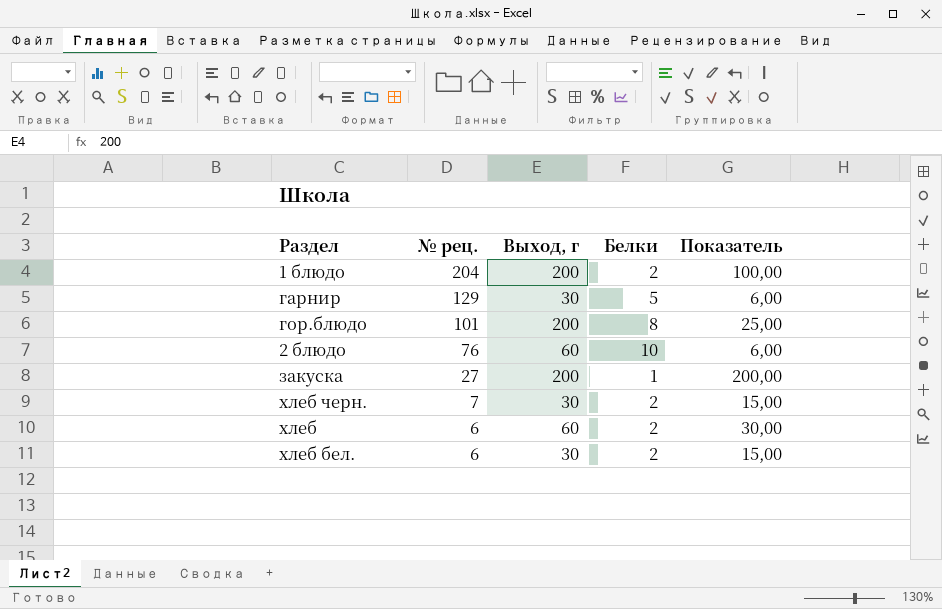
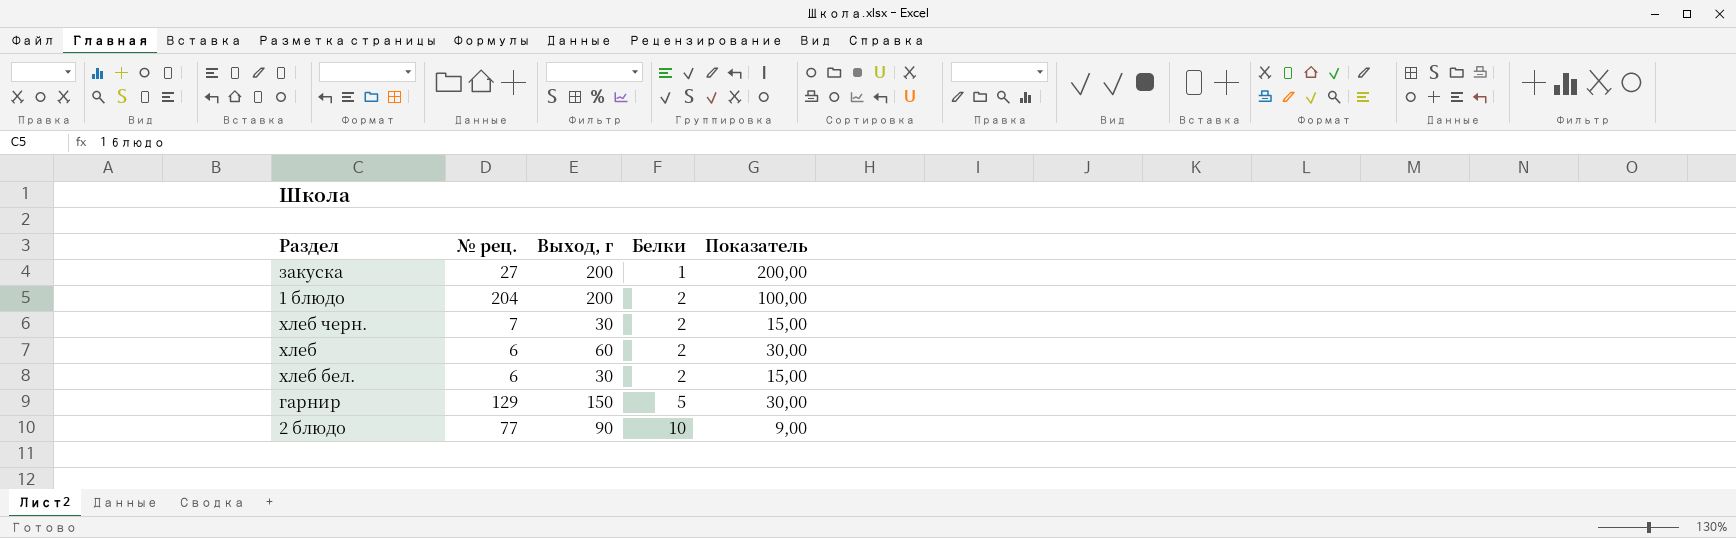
row order: № рец. descending -> Белки ascending
row гор.блюдо: 101 | 200 | 8 | 25,00 -> none
гарнир | Выход, г: 30 -> 150
гарнир | Показатель: 6,00 -> 30,00
2 блюдо | № рец.: 76 -> 77
2 блюдо | Выход, г: 60 -> 90
2 блюдо | Показатель: 6,00 -> 9,00

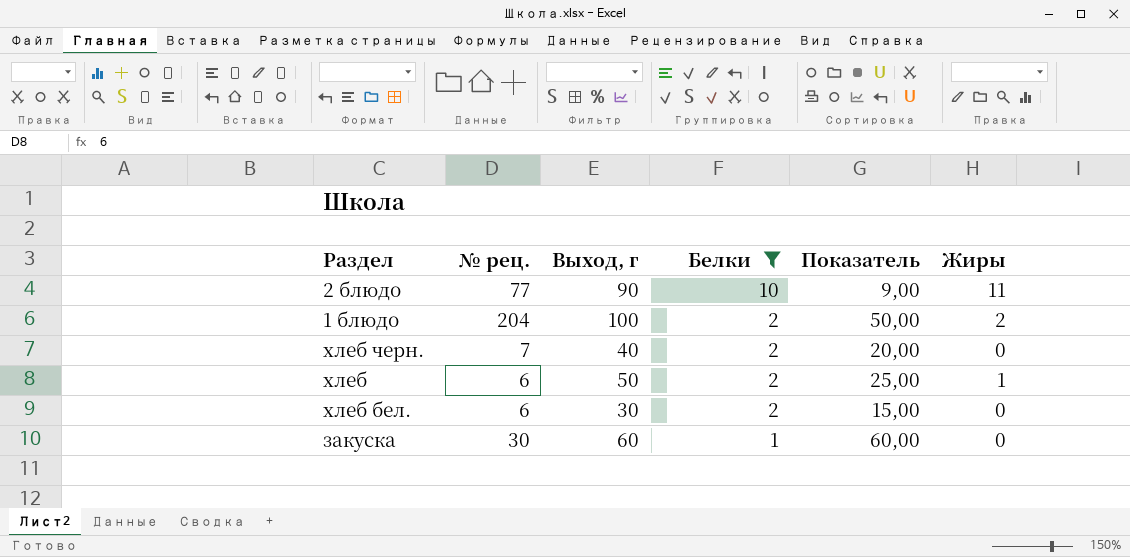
filter: none -> Белки != 5
row order: Белки ascending -> Белки descending
column Жиры | position: none -> 6
1 блюдо | Выход, г: 200 -> 100
1 блюдо | Показатель: 100,00 -> 50,00
хлеб черн. | Выход, г: 30 -> 40
хлеб черн. | Показатель: 15,00 -> 20,00
хлеб | Выход, г: 60 -> 50
хлеб | Показатель: 30,00 -> 25,00
закуска | № рец.: 27 -> 30
закуска | Выход, г: 200 -> 60
закуска | Показатель: 200,00 -> 60,00

